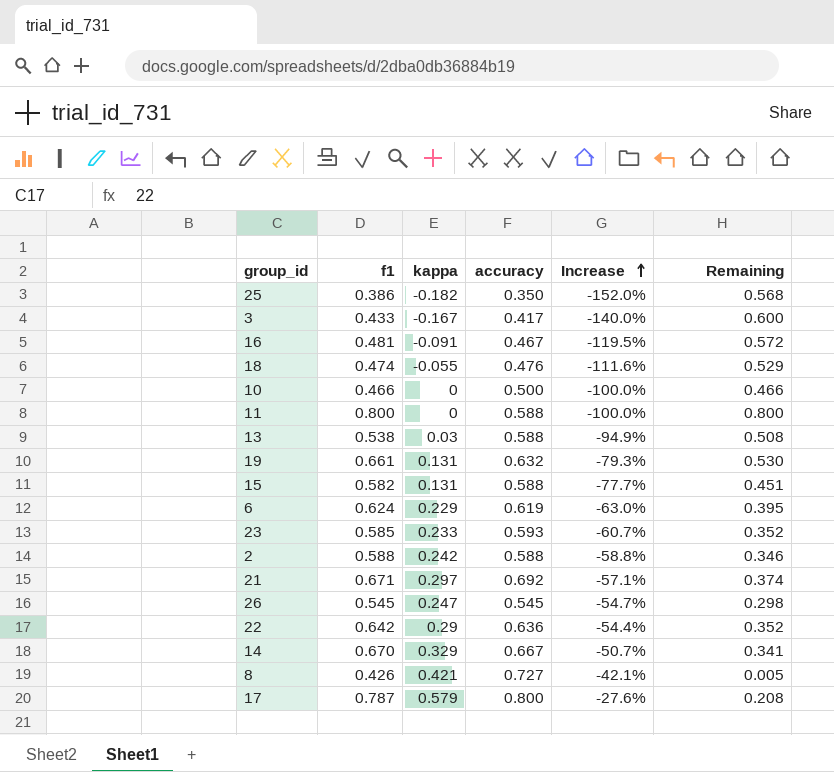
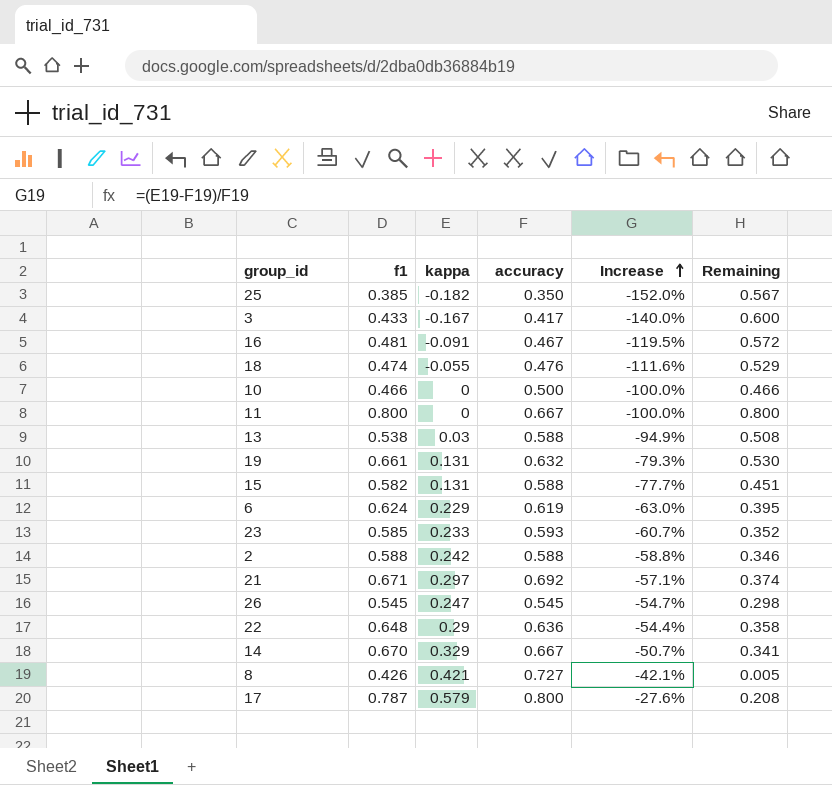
25 | f1: 0.386 -> 0.385
25 | Remaining: 0.568 -> 0.567
11 | accuracy: 0.588 -> 0.667
22 | f1: 0.642 -> 0.648
22 | Remaining: 0.352 -> 0.358

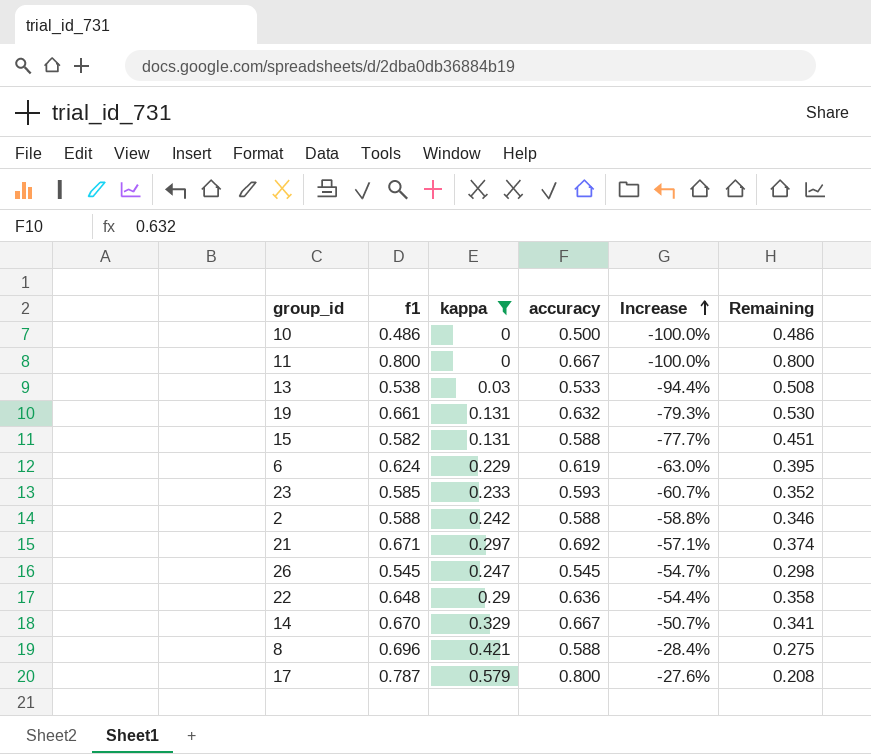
filter: none -> kappa >= 0
10 | f1: 0.466 -> 0.486
10 | Remaining: 0.466 -> 0.486
13 | accuracy: 0.588 -> 0.533
13 | Increase: -94.9% -> -94.4%
8 | f1: 0.426 -> 0.696
8 | accuracy: 0.727 -> 0.588
8 | Increase: -42.1% -> -28.4%
8 | Remaining: 0.005 -> 0.275

